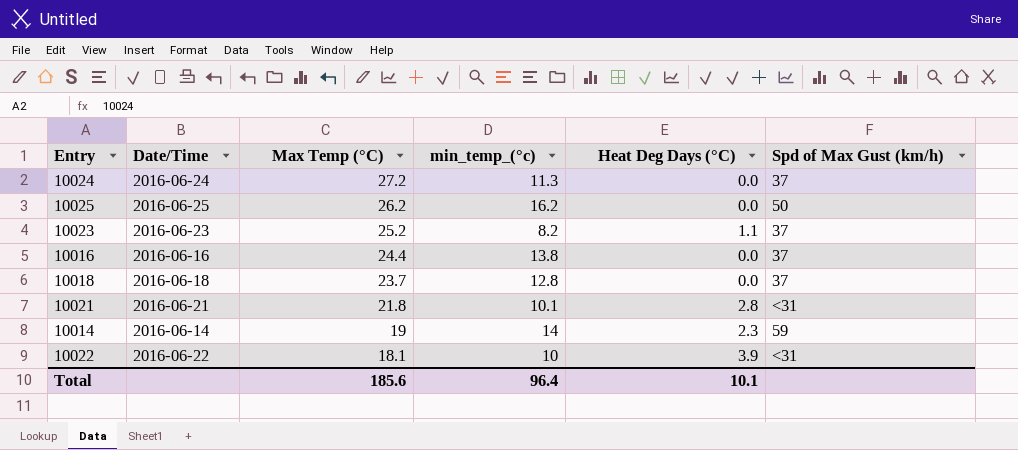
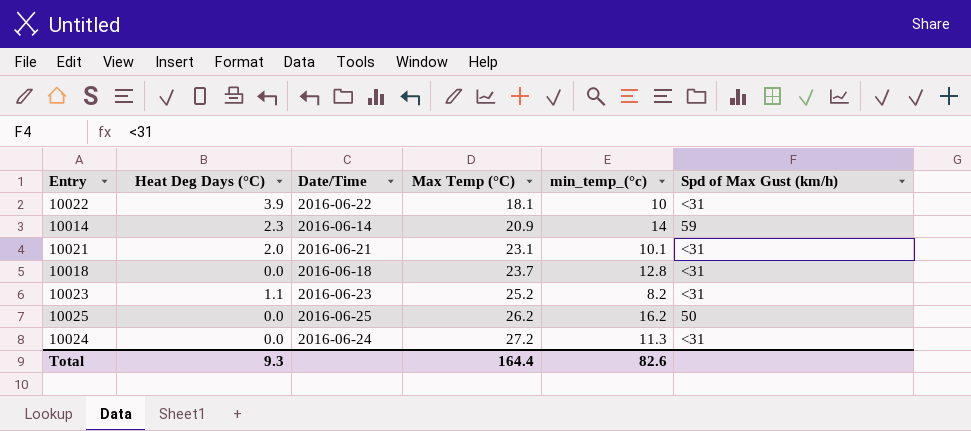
row order: Max Temp (°C) descending -> Max Temp (°C) ascending
column Heat Deg Days (°C) | position: 5 -> 2
row 10016: 2016-06-16 | 24.4 | 13.8 | 0.0 | 37 -> none
10014 | Max Temp (°C): 19 -> 20.9
10021 | Heat Deg Days (°C): 2.8 -> 2.0
10021 | Max Temp (°C): 21.8 -> 23.1
10018 | Spd of Max Gust (km/h): 37 -> <31
10023 | Spd of Max Gust (km/h): 37 -> <31
10024 | Spd of Max Gust (km/h): 37 -> <31
Total | Heat Deg Days (°C): 10.1 -> 9.3
Total | Max Temp (°C): 185.6 -> 164.4
Total | min_temp_(°c): 96.4 -> 82.6

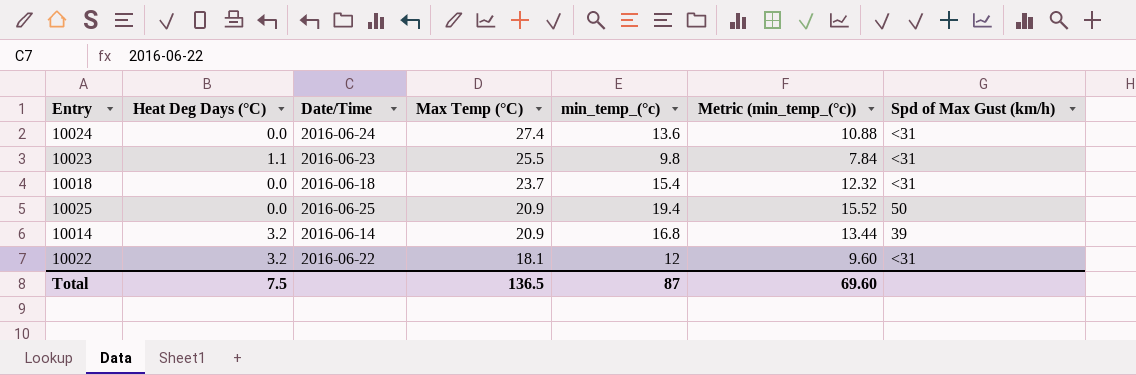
row order: Max Temp (°C) ascending -> Max Temp (°C) descending
column Metric (min_temp_(°c)) | formula: none -> [min_temp_(°c)] * 0.8
row 10021: 2.0 | 2016-06-21 | 23.1 | 10.1 | <31 -> none
10024 | Max Temp (°C): 27.2 -> 27.4
10024 | min_temp_(°c): 11.3 -> 13.6
10023 | Max Temp (°C): 25.2 -> 25.5
10023 | min_temp_(°c): 8.2 -> 9.8
10018 | min_temp_(°c): 12.8 -> 15.4
10025 | Max Temp (°C): 26.2 -> 20.9
10025 | min_temp_(°c): 16.2 -> 19.4
10014 | Heat Deg Days (°C): 2.3 -> 3.2
10014 | min_temp_(°c): 14 -> 16.8
10014 | Spd of Max Gust (km/h): 59 -> 39
10022 | Heat Deg Days (°C): 3.9 -> 3.2
10022 | min_temp_(°c): 10 -> 12
Total | Heat Deg Days (°C): 9.3 -> 7.5
Total | Max Temp (°C): 164.4 -> 136.5
Total | min_temp_(°c): 82.6 -> 87

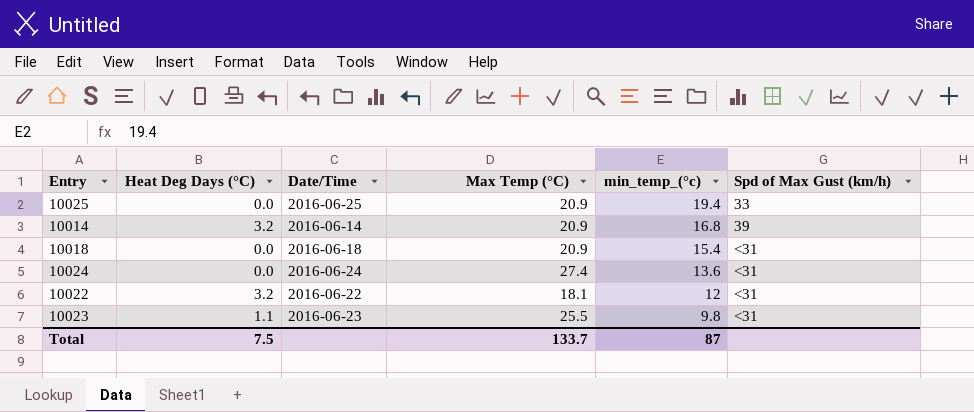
row order: Max Temp (°C) descending -> min_temp_(°c) descending
column Metric (min_temp_(°c)) | formula: [min_temp_(°c)] * 0.8 -> none
10025 | Spd of Max Gust (km/h): 50 -> 33
10018 | Max Temp (°C): 23.7 -> 20.9
Total | Max Temp (°C): 136.5 -> 133.7

